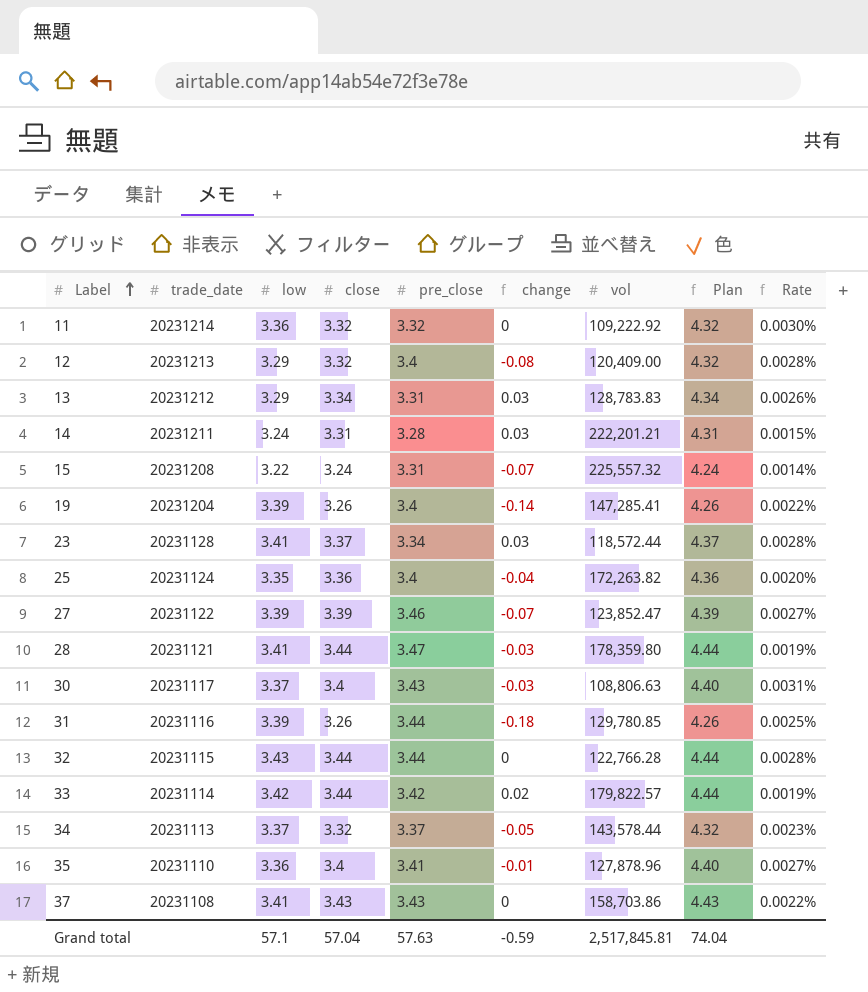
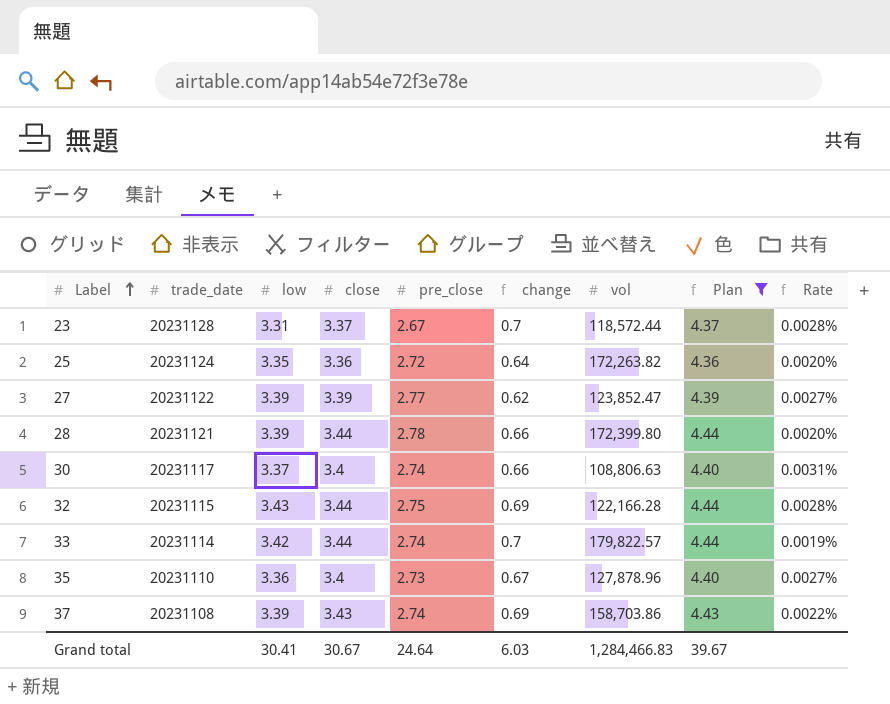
filter: none -> Plan >= 4.36
23 | low: 3.41 -> 3.31
23 | pre_close: 3.34 -> 2.67
23 | change: 0.03 -> 0.7
25 | pre_close: 3.4 -> 2.72
25 | change: -0.04 -> 0.64
27 | pre_close: 3.46 -> 2.77
27 | change: -0.07 -> 0.62
28 | low: 3.41 -> 3.39
28 | pre_close: 3.47 -> 2.78
28 | change: -0.03 -> 0.66
28 | vol: 178,359.80 -> 172,399.80
28 | Rate: 0.0019% -> 0.0020%
30 | pre_close: 3.43 -> 2.74
30 | change: -0.03 -> 0.66
32 | pre_close: 3.44 -> 2.75
32 | change: 0 -> 0.69
32 | vol: 122,766.28 -> 122,166.28
33 | pre_close: 3.42 -> 2.74
33 | change: 0.02 -> 0.7
35 | pre_close: 3.41 -> 2.73
35 | change: -0.01 -> 0.67
37 | low: 3.41 -> 3.39
37 | pre_close: 3.43 -> 2.74
37 | change: 0 -> 0.69
Grand total | low: 57.1 -> 30.41
Grand total | close: 57.04 -> 30.67
Grand total | pre_close: 57.63 -> 24.64
Grand total | change: -0.59 -> 6.03
Grand total | vol: 2,517,845.81 -> 1,284,466.83
Grand total | Plan: 74.04 -> 39.67

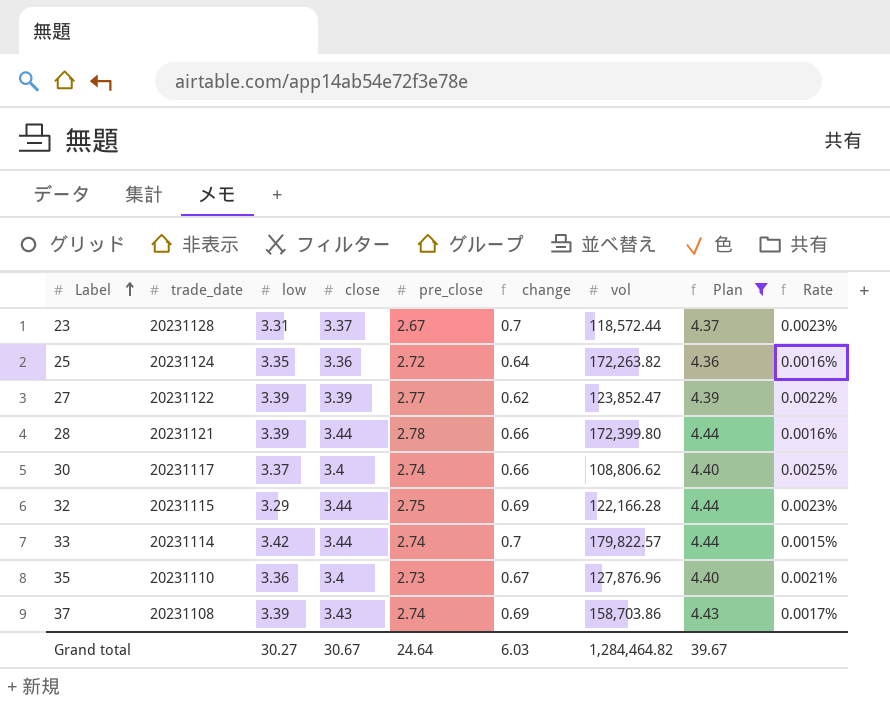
column Rate | formula: [close] / [vol] -> [pre_close] / [vol]
30 | vol: 108,806.63 -> 108,806.62
32 | low: 3.43 -> 3.29
35 | vol: 127,878.96 -> 127,876.96
Grand total | low: 30.41 -> 30.27
Grand total | vol: 1,284,466.83 -> 1,284,464.82

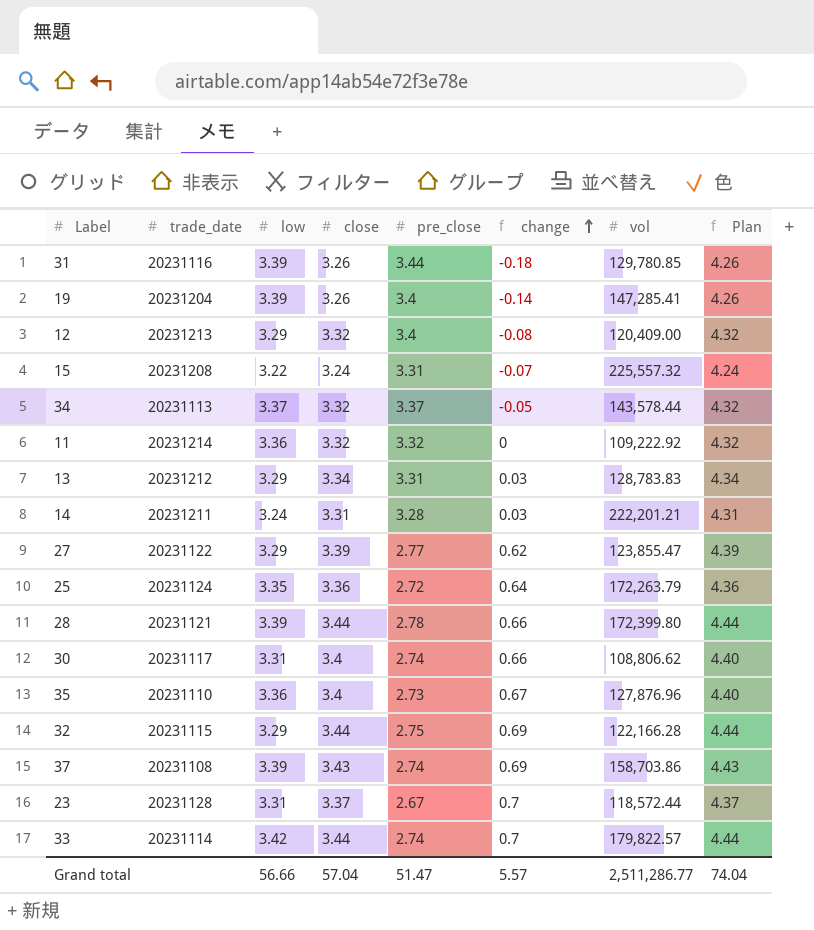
filter: Plan >= 4.36 -> none
row order: Label ascending -> change ascending
column Rate | formula: [pre_close] / [vol] -> none
27 | low: 3.39 -> 3.29
27 | vol: 123,852.47 -> 123,855.47
25 | vol: 172,263.82 -> 172,263.79
30 | low: 3.37 -> 3.31
Grand total | low: 30.27 -> 56.66
Grand total | close: 30.67 -> 57.04
Grand total | pre_close: 24.64 -> 51.47
Grand total | change: 6.03 -> 5.57
Grand total | vol: 1,284,464.82 -> 2,511,286.77
Grand total | Plan: 39.67 -> 74.04

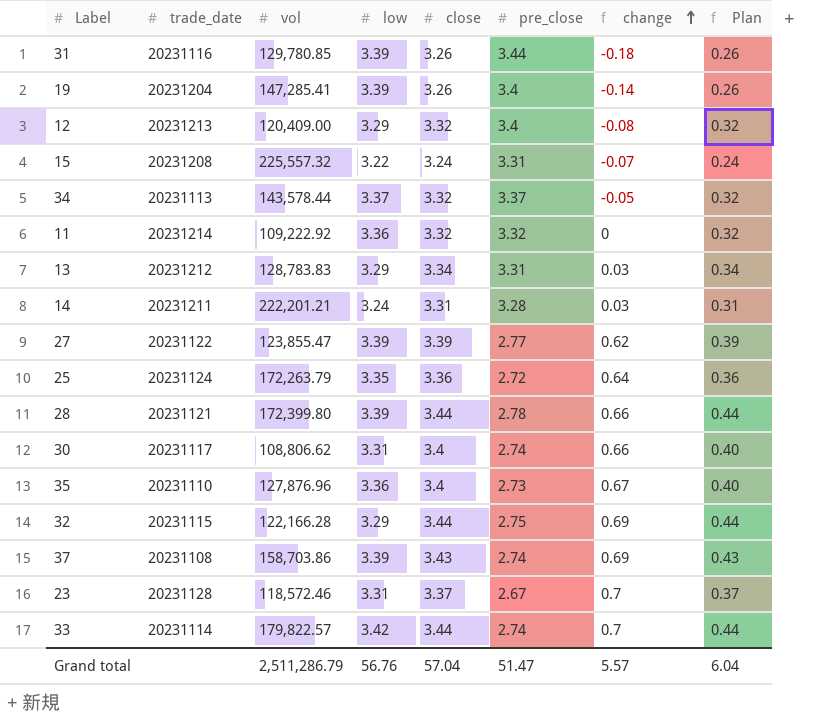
column vol | position: 7 -> 3
column Plan | formula: [close] + 1 -> [close] - 3
27 | low: 3.29 -> 3.39
23 | vol: 118,572.44 -> 118,572.46
Grand total | vol: 2,511,286.77 -> 2,511,286.79
Grand total | low: 56.66 -> 56.76
Grand total | Plan: 74.04 -> 6.04

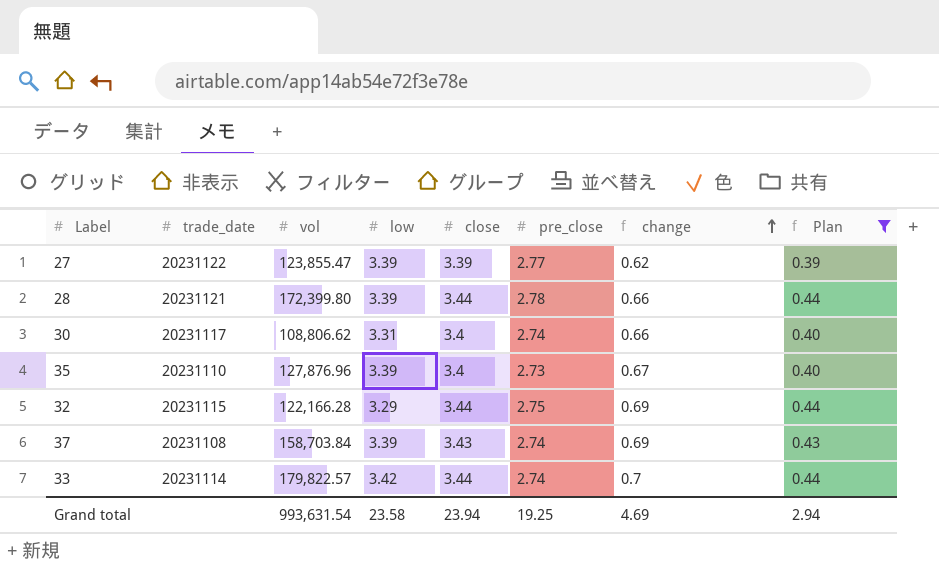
filter: none -> Plan >= 0.39
35 | low: 3.36 -> 3.39
37 | vol: 158,703.86 -> 158,703.84
Grand total | vol: 2,511,286.79 -> 993,631.54
Grand total | low: 56.76 -> 23.58
Grand total | close: 57.04 -> 23.94
Grand total | pre_close: 51.47 -> 19.25
Grand total | change: 5.57 -> 4.69
Grand total | Plan: 6.04 -> 2.94

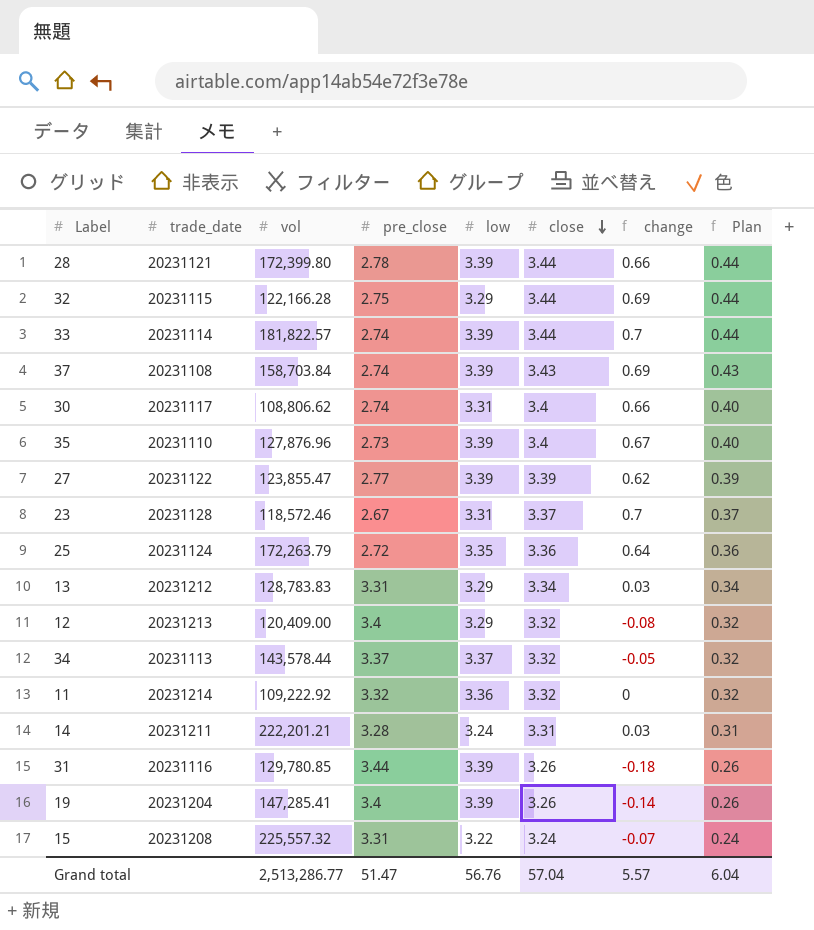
filter: Plan >= 0.39 -> none
row order: change ascending -> close descending
column pre_close | position: 6 -> 4
33 | vol: 179,822.57 -> 181,822.57
33 | low: 3.42 -> 3.39
Grand total | vol: 993,631.54 -> 2,513,286.77
Grand total | pre_close: 19.25 -> 51.47
Grand total | low: 23.58 -> 56.76
Grand total | close: 23.94 -> 57.04
Grand total | change: 4.69 -> 5.57
Grand total | Plan: 2.94 -> 6.04

